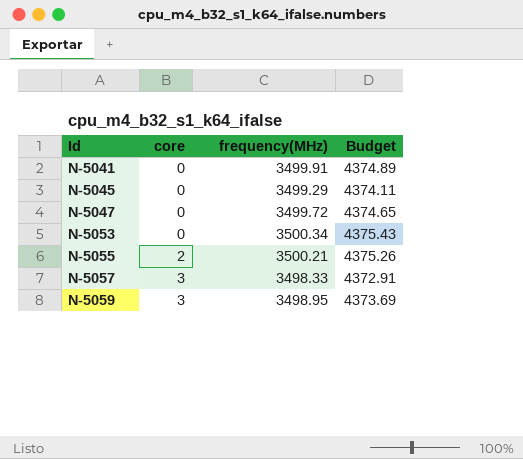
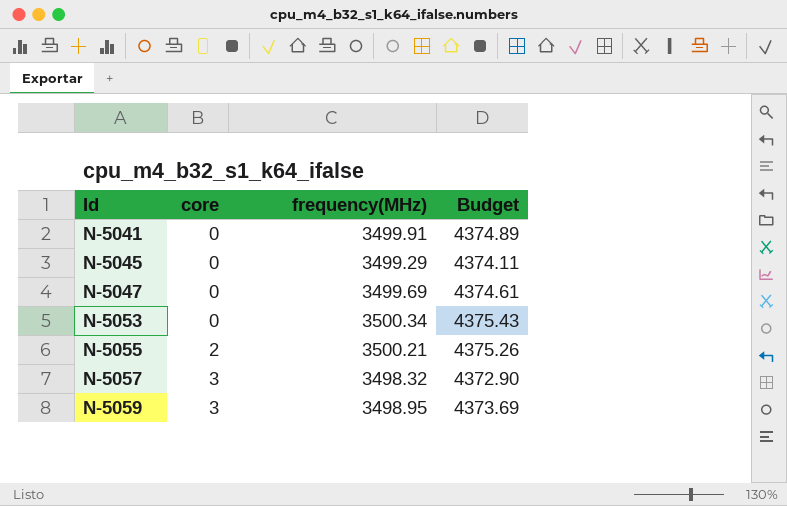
N-5047 | frequency(MHz): 3499.72 -> 3499.69
N-5047 | Budget: 4374.65 -> 4374.61
N-5057 | frequency(MHz): 3498.33 -> 3498.32
N-5057 | Budget: 4372.91 -> 4372.90

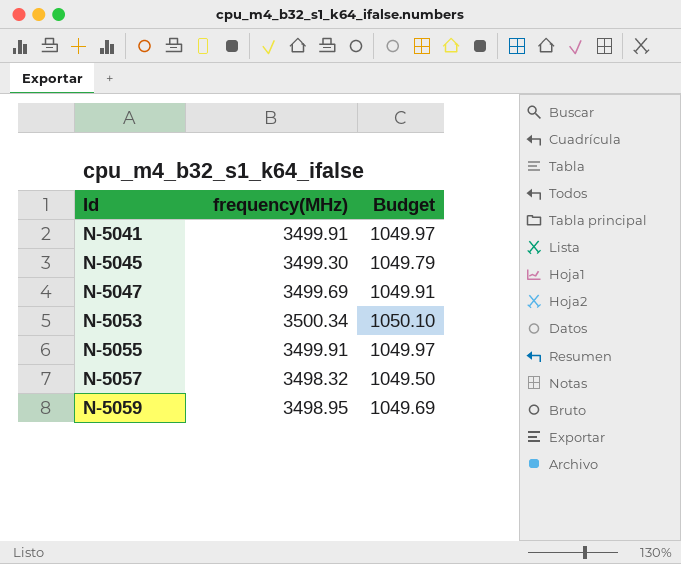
column core | position: 2 -> none
column Budget | formula: [frequency(MHz)] * 1.25 -> [frequency(MHz)] * 0.3
N-5045 | frequency(MHz): 3499.29 -> 3499.30
N-5055 | frequency(MHz): 3500.21 -> 3499.91

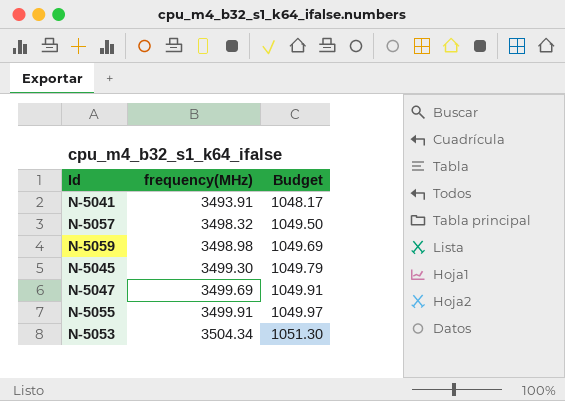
row order: Id ascending -> frequency(MHz) ascending
N-5041 | frequency(MHz): 3499.91 -> 3493.91
N-5041 | Budget: 1049.97 -> 1048.17
N-5059 | frequency(MHz): 3498.95 -> 3498.98
N-5053 | frequency(MHz): 3500.34 -> 3504.34
N-5053 | Budget: 1050.10 -> 1051.30

